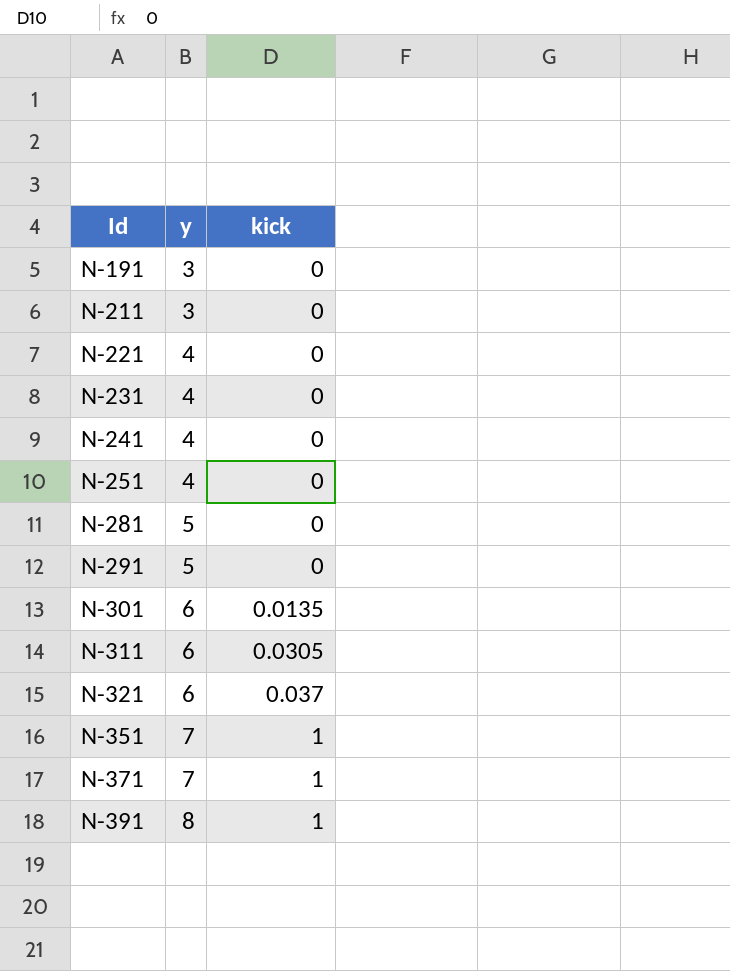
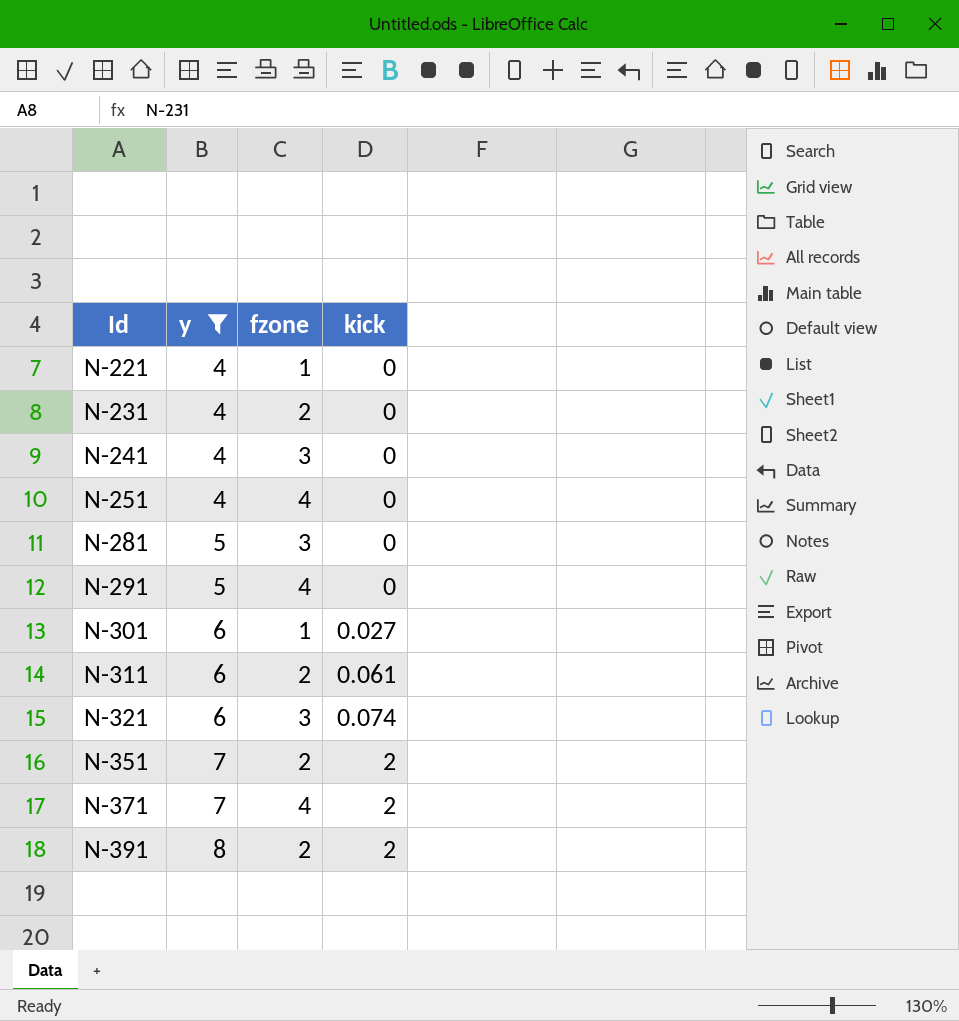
filter: none -> y != 3
column fzone | position: none -> 3
N-301 | kick: 0.0135 -> 0.027
N-311 | kick: 0.0305 -> 0.061
N-321 | kick: 0.037 -> 0.074
N-351 | kick: 1 -> 2
N-371 | kick: 1 -> 2
N-391 | kick: 1 -> 2

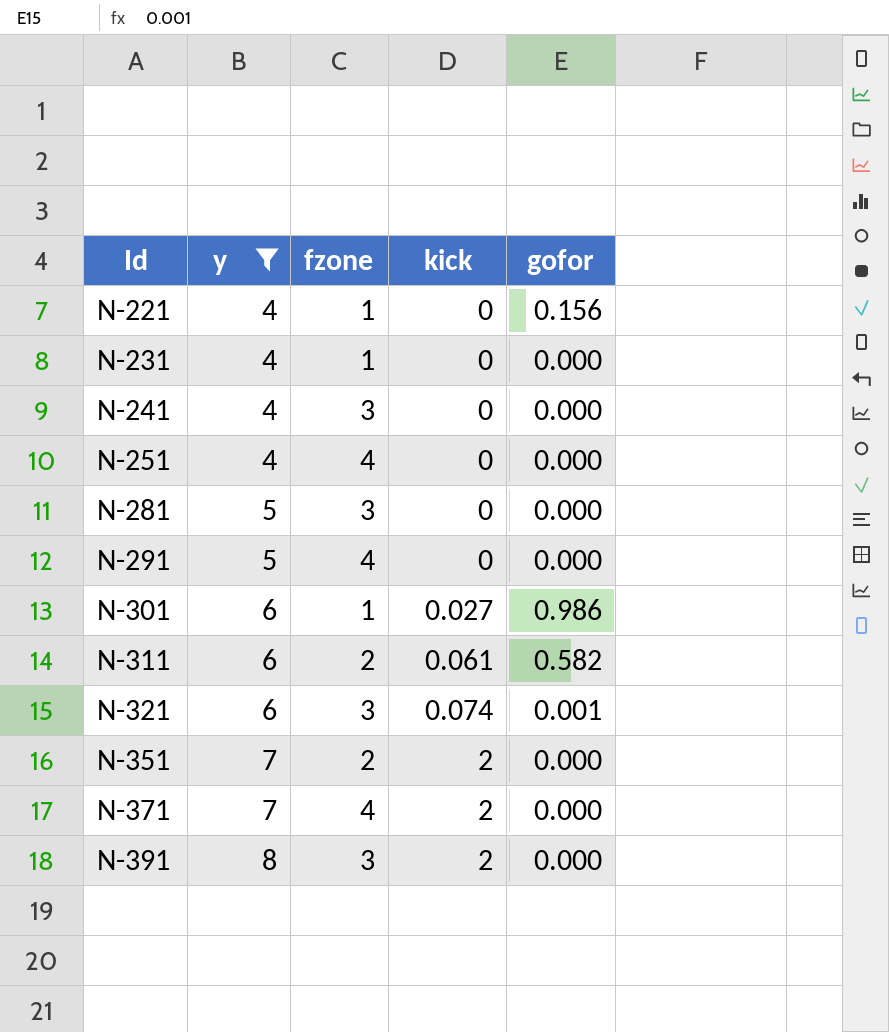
column gofor | position: none -> 5
N-231 | fzone: 2 -> 1
N-391 | fzone: 2 -> 3

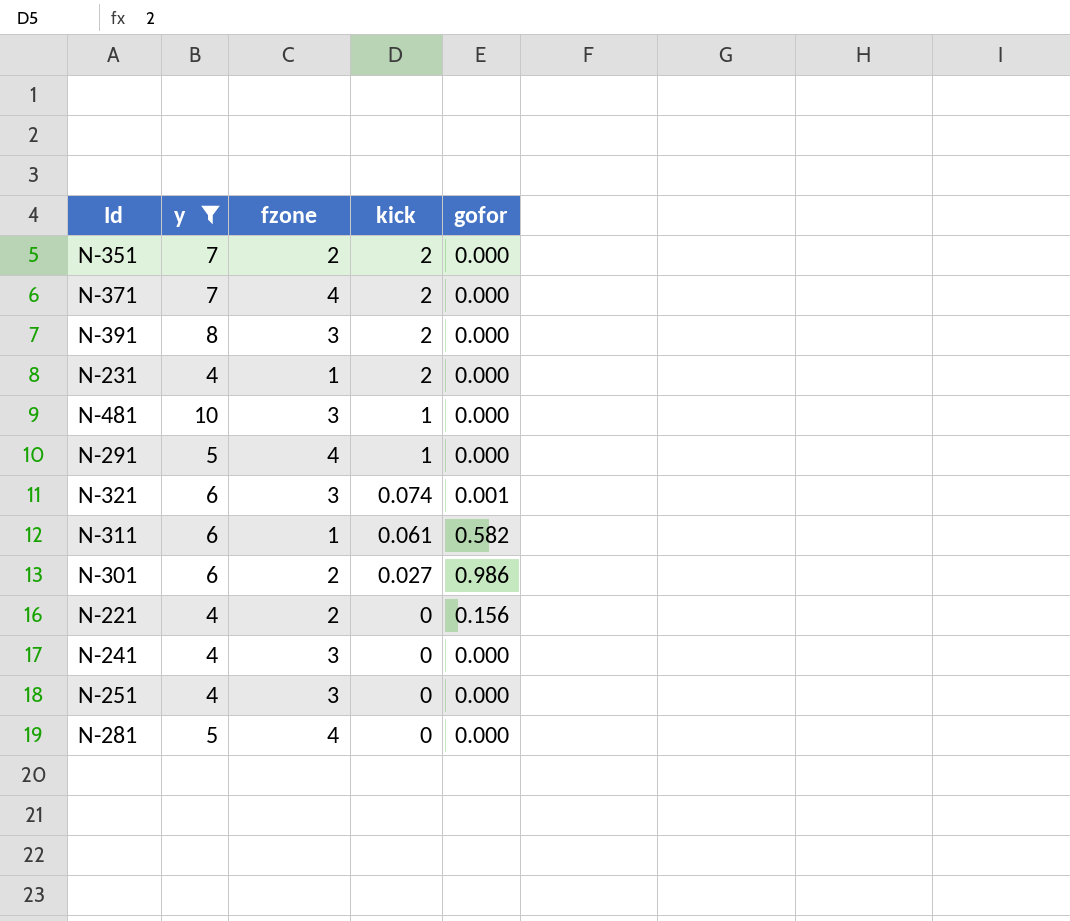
row order: Id ascending -> kick descending
N-231 | kick: 0 -> 2
row N-481: none -> 10 | 3 | 1 | 0.000
N-291 | kick: 0 -> 1
N-311 | fzone: 2 -> 1
N-301 | fzone: 1 -> 2
N-221 | fzone: 1 -> 2
N-251 | fzone: 4 -> 3
N-281 | fzone: 3 -> 4

